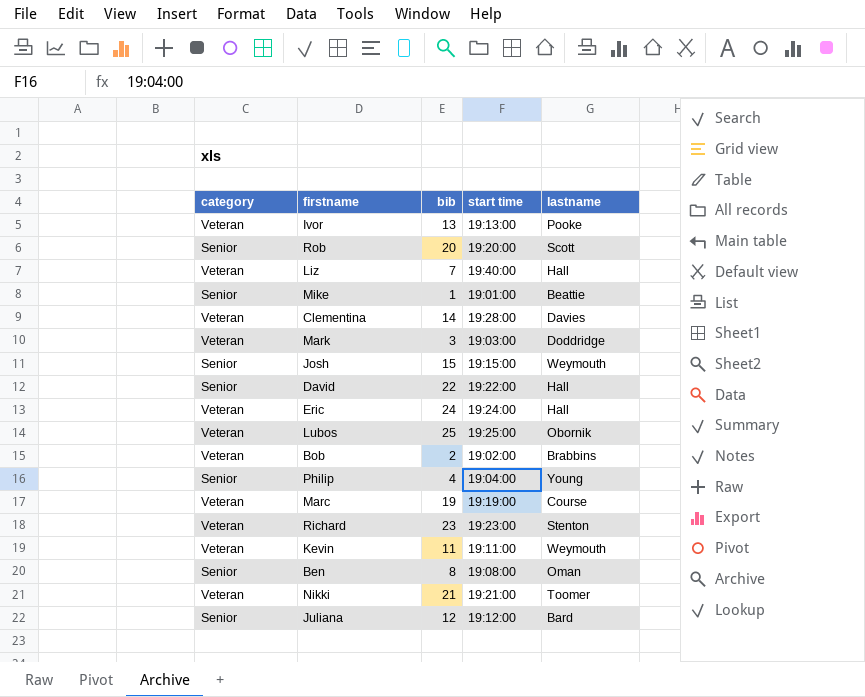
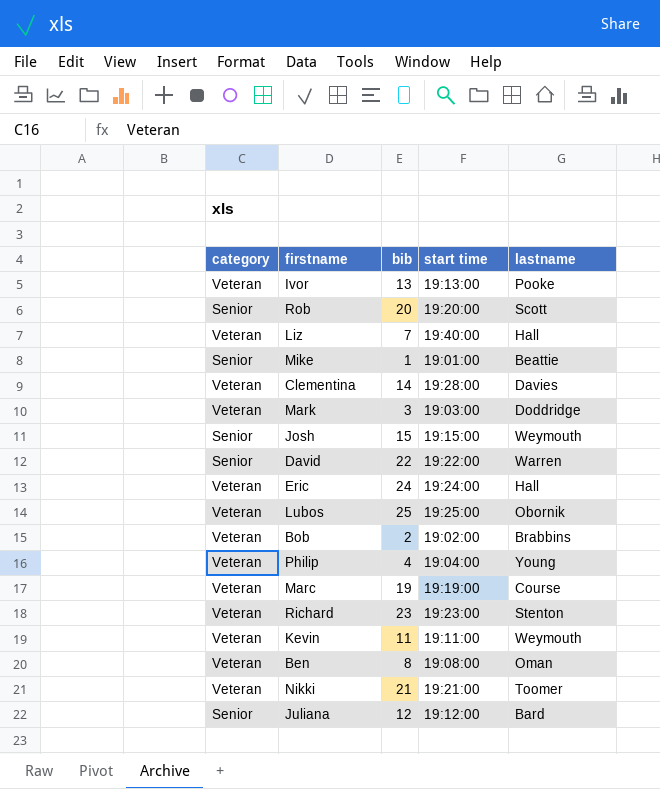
David | lastname: Hall -> Warren
Philip | category: Senior -> Veteran
Ben | category: Senior -> Veteran

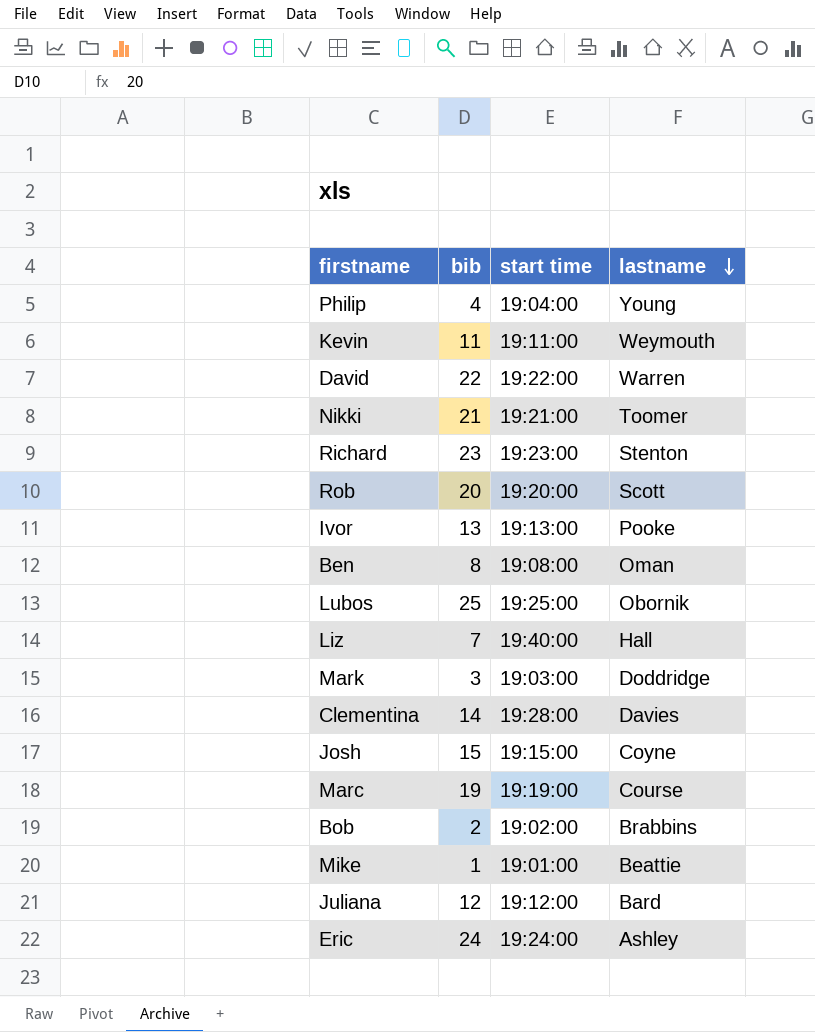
row order: none -> lastname descending
column category | position: 1 -> none
Josh | lastname: Weymouth -> Coyne
Eric | lastname: Hall -> Ashley

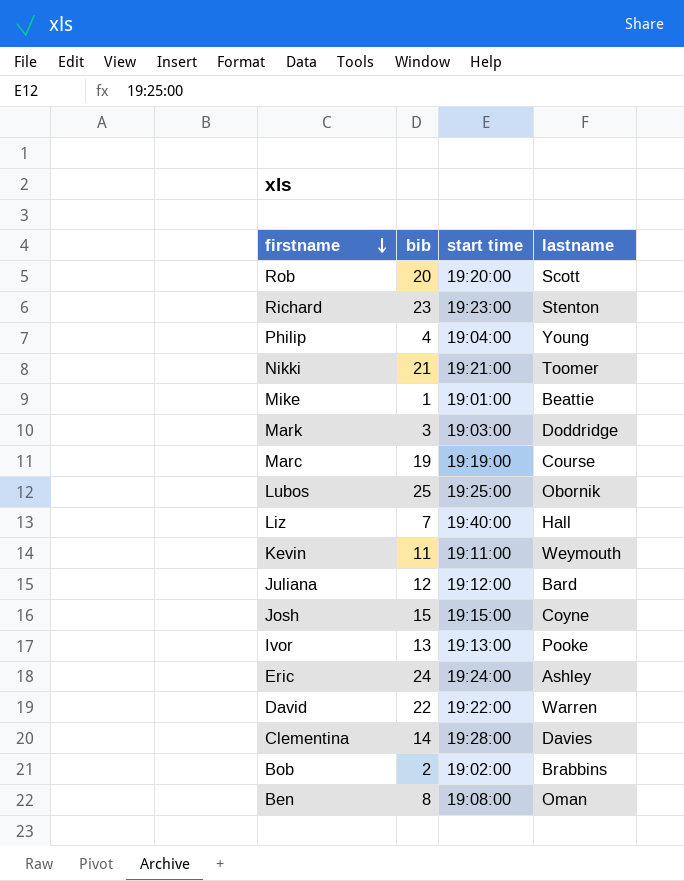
row order: lastname descending -> firstname descending

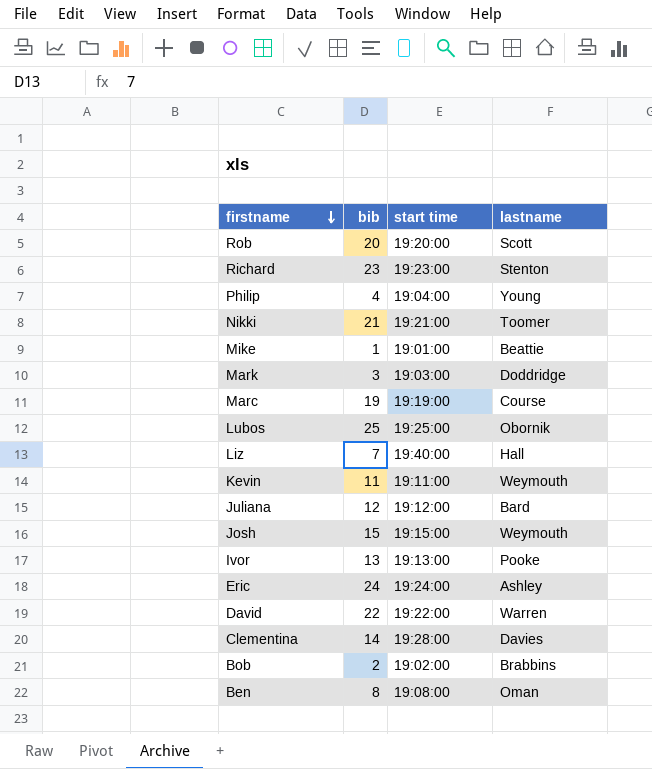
Josh | lastname: Coyne -> Weymouth

